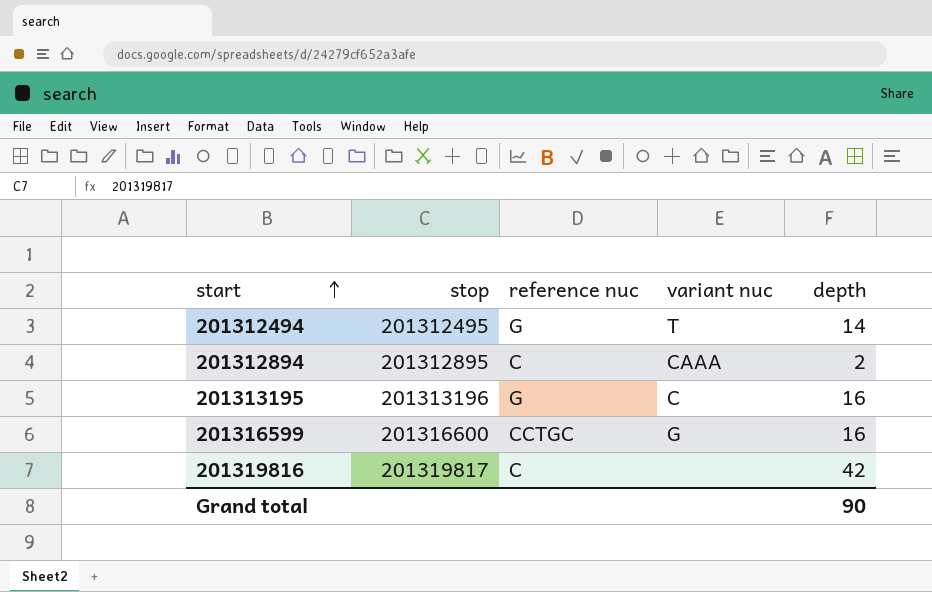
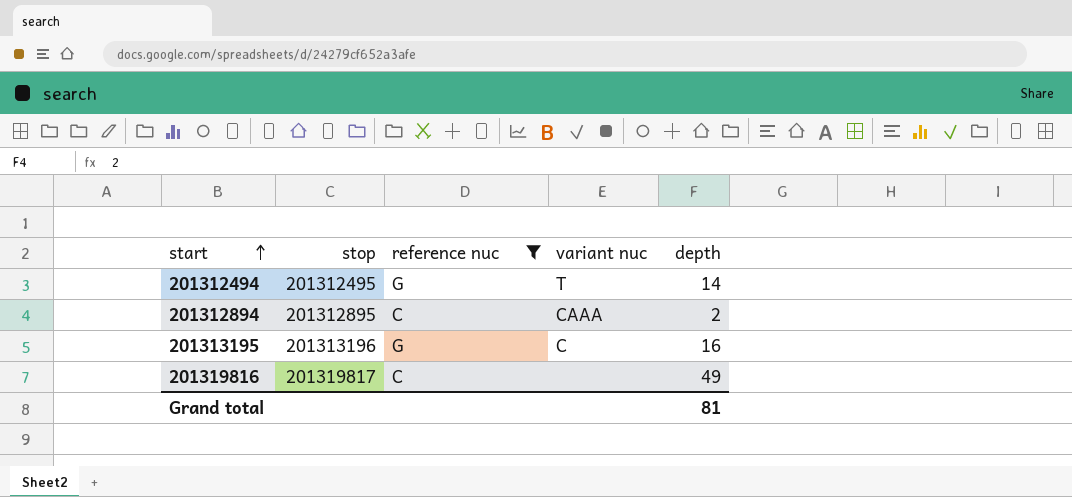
filter: none -> reference nuc != CCTGC
201319816 | depth: 42 -> 49
Grand total | depth: 90 -> 81

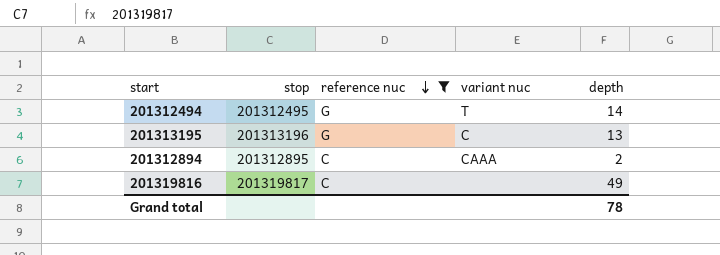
row order: start ascending -> reference nuc descending
201313195 | depth: 16 -> 13
Grand total | depth: 81 -> 78

